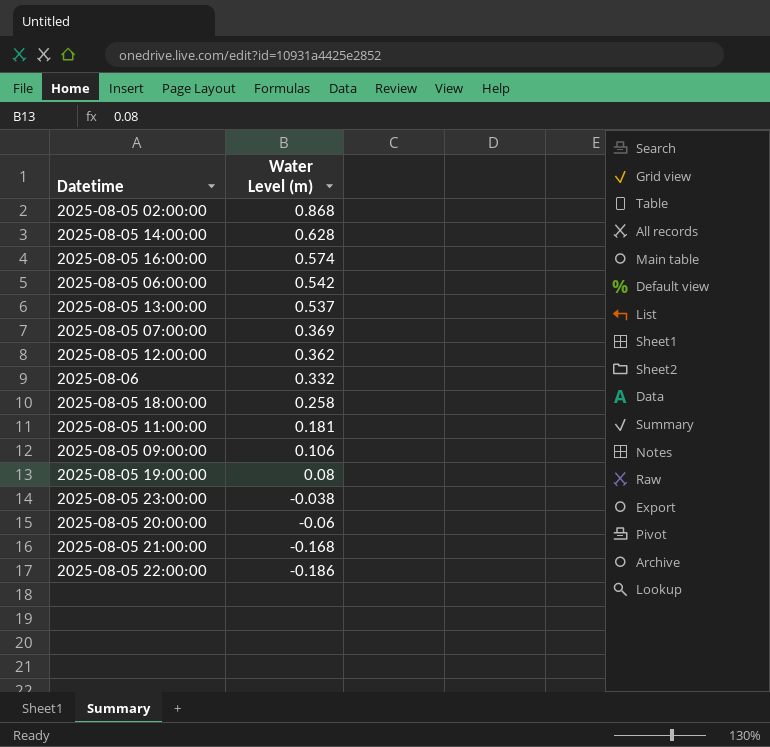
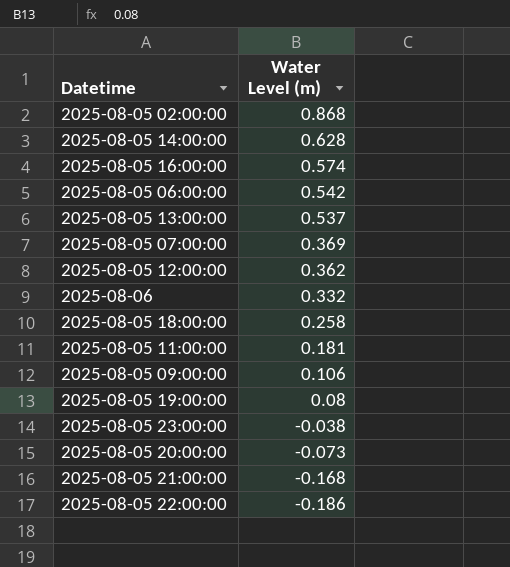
2025-08-05 20:00:00 | Water Level (m): -0.06 -> -0.073

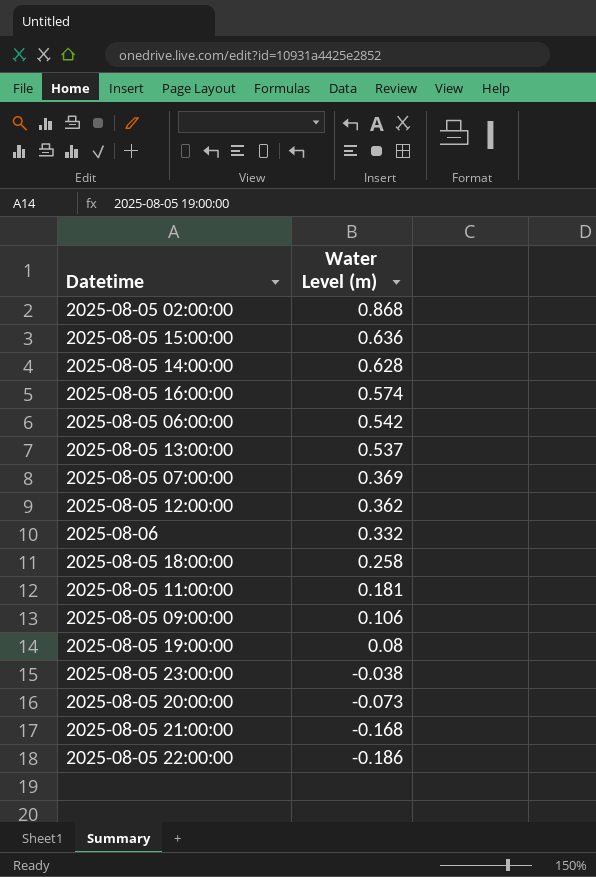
row 2025-08-05 15:00:00: none -> 0.636

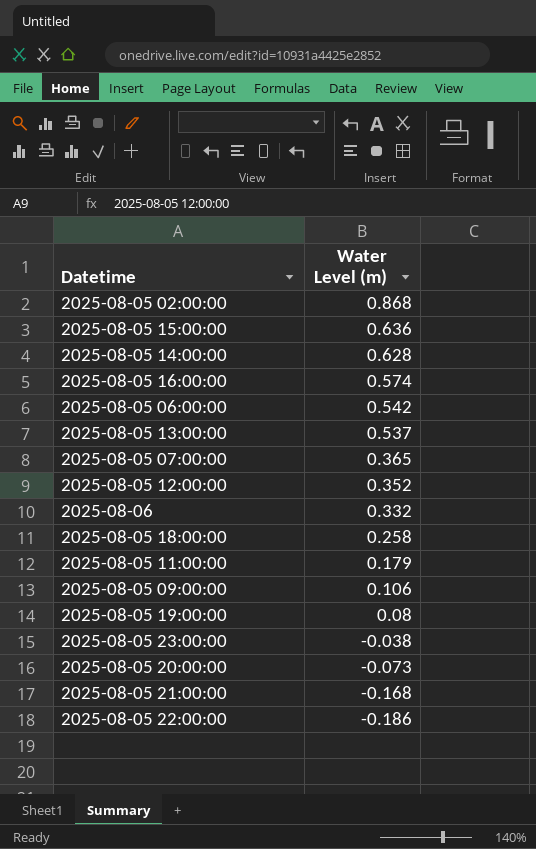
2025-08-05 07:00:00 | Water Level (m): 0.369 -> 0.365
2025-08-05 12:00:00 | Water Level (m): 0.362 -> 0.352
2025-08-05 11:00:00 | Water Level (m): 0.181 -> 0.179

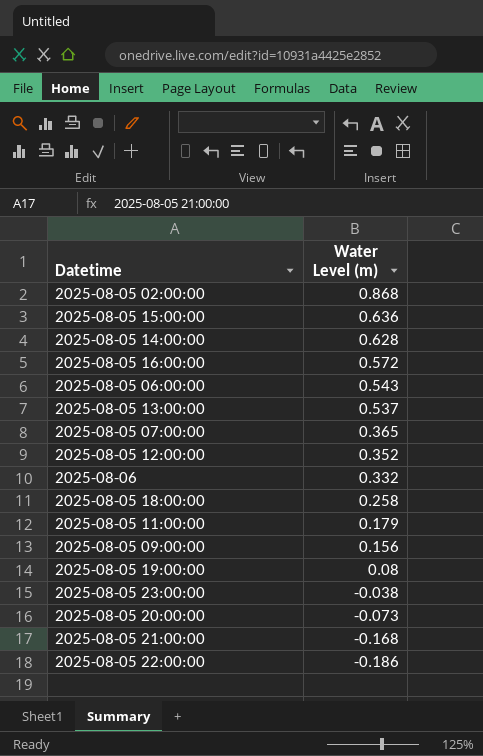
2025-08-05 16:00:00 | Water Level (m): 0.574 -> 0.572
2025-08-05 06:00:00 | Water Level (m): 0.542 -> 0.543
2025-08-05 09:00:00 | Water Level (m): 0.106 -> 0.156

